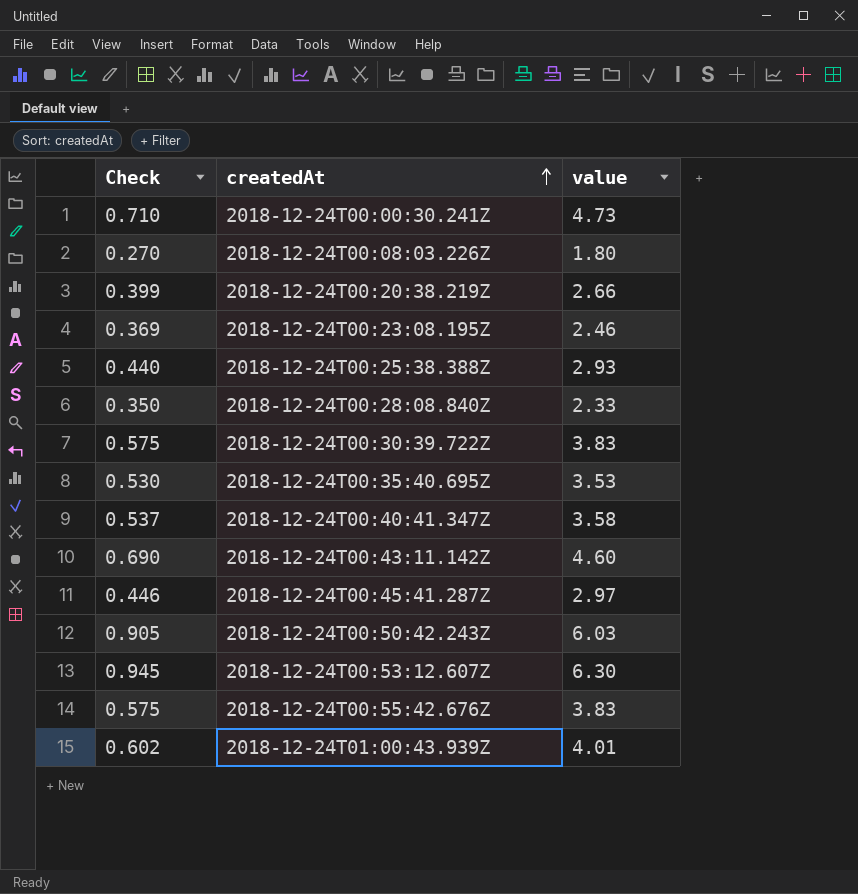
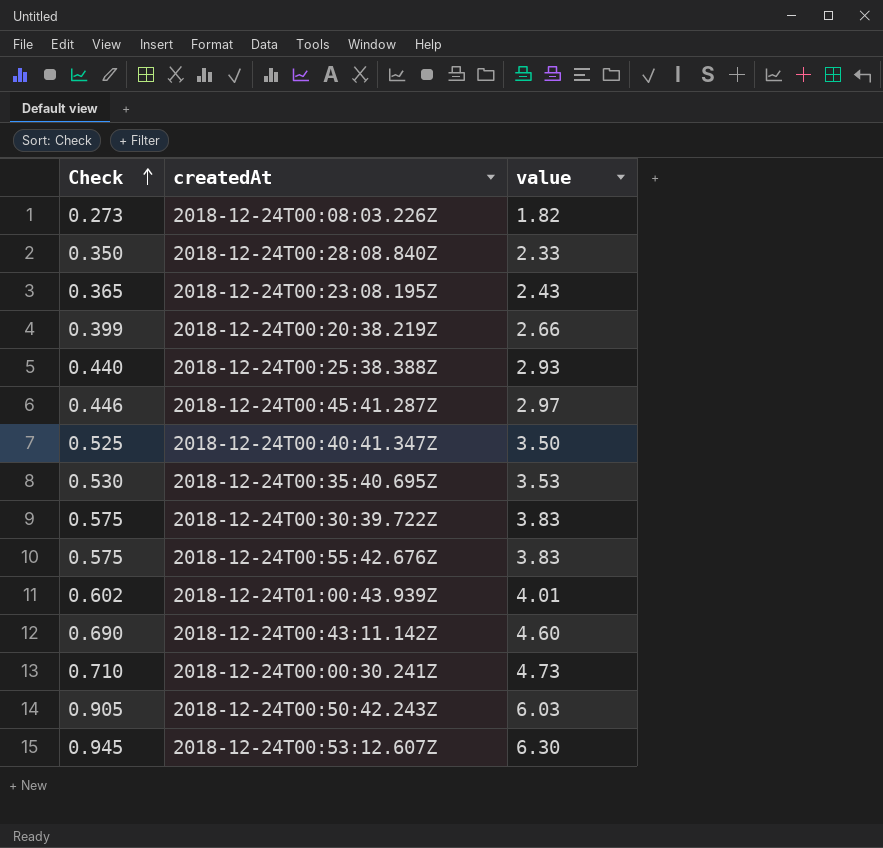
row order: createdAt ascending -> Check ascending
2018-12-24T00:08:03.226Z | Check: 0.270 -> 0.273
2018-12-24T00:08:03.226Z | value: 1.80 -> 1.82
2018-12-24T00:23:08.195Z | Check: 0.369 -> 0.365
2018-12-24T00:23:08.195Z | value: 2.46 -> 2.43
2018-12-24T00:40:41.347Z | Check: 0.537 -> 0.525
2018-12-24T00:40:41.347Z | value: 3.58 -> 3.50

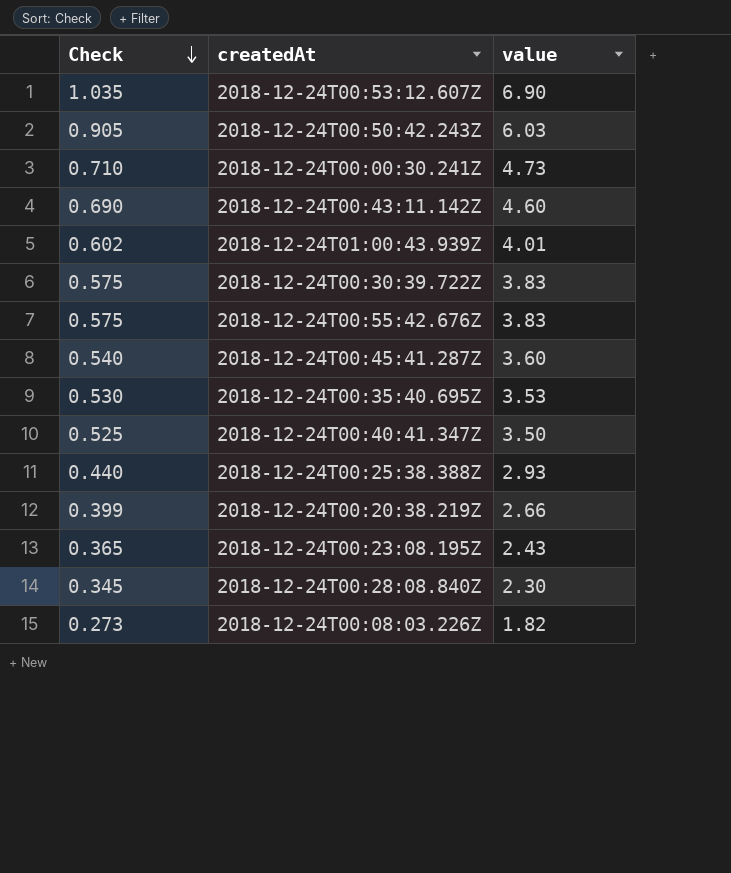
row order: Check ascending -> Check descending
2018-12-24T00:53:12.607Z | Check: 0.945 -> 1.035
2018-12-24T00:53:12.607Z | value: 6.30 -> 6.90
2018-12-24T00:45:41.287Z | Check: 0.446 -> 0.540
2018-12-24T00:45:41.287Z | value: 2.97 -> 3.60
2018-12-24T00:28:08.840Z | Check: 0.350 -> 0.345
2018-12-24T00:28:08.840Z | value: 2.33 -> 2.30

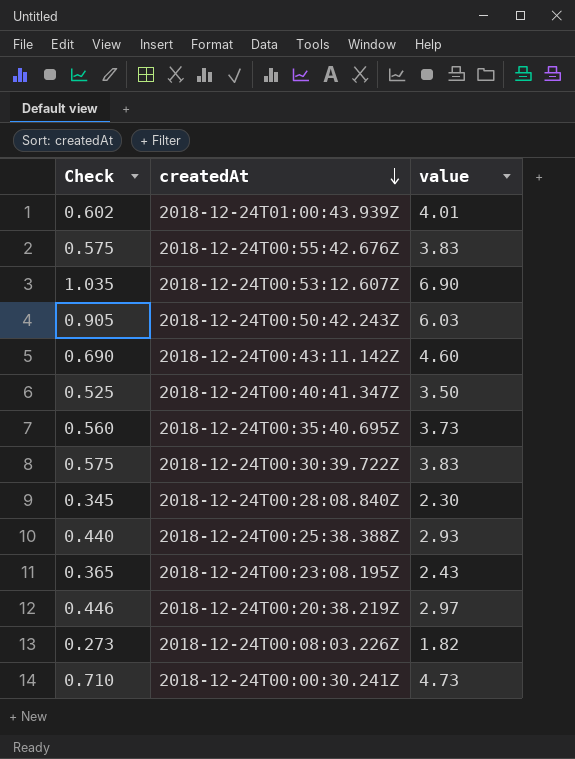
row order: Check descending -> createdAt descending
row 2018-12-24T00:45:41.287Z: 0.540 | 3.60 -> none
2018-12-24T00:35:40.695Z | Check: 0.530 -> 0.560
2018-12-24T00:35:40.695Z | value: 3.53 -> 3.73
2018-12-24T00:20:38.219Z | Check: 0.399 -> 0.446
2018-12-24T00:20:38.219Z | value: 2.66 -> 2.97

